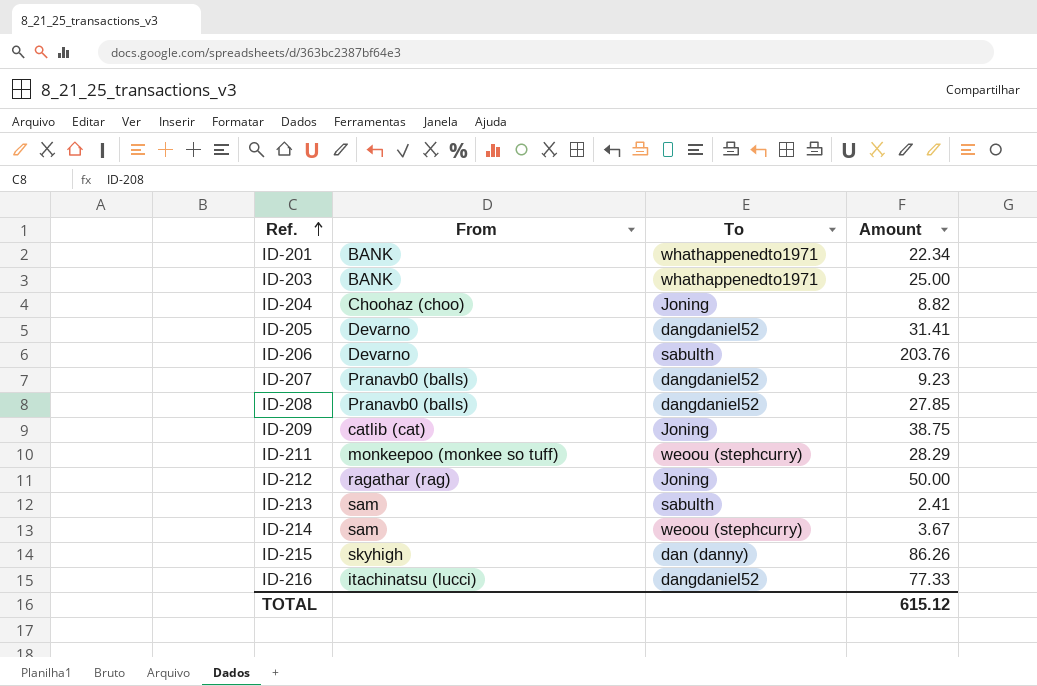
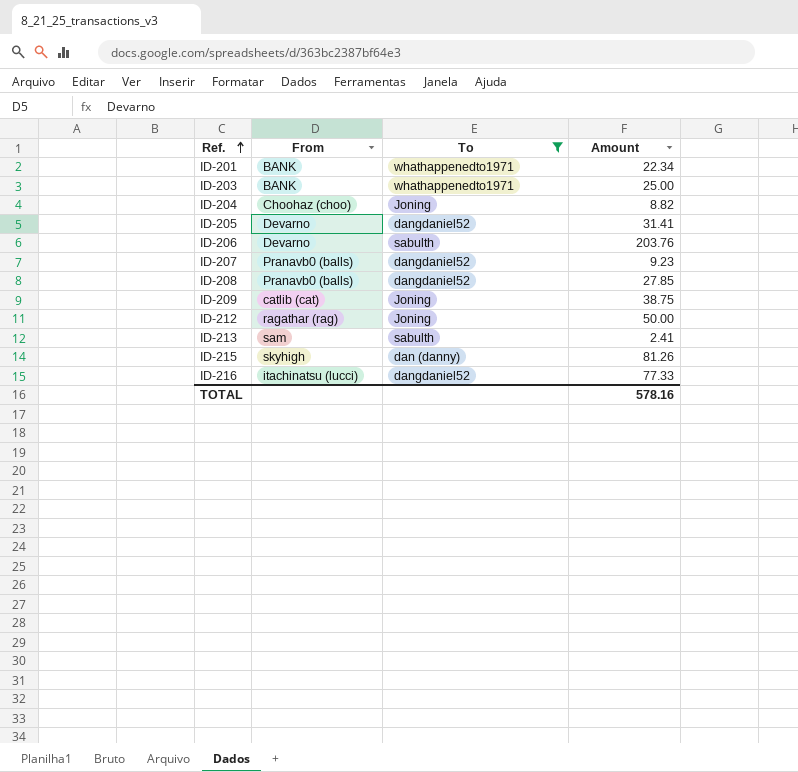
filter: none -> To != weoou (stephcurry)
ID-215 | Amount: 86.26 -> 81.26
TOTAL | Amount: 615.12 -> 578.16

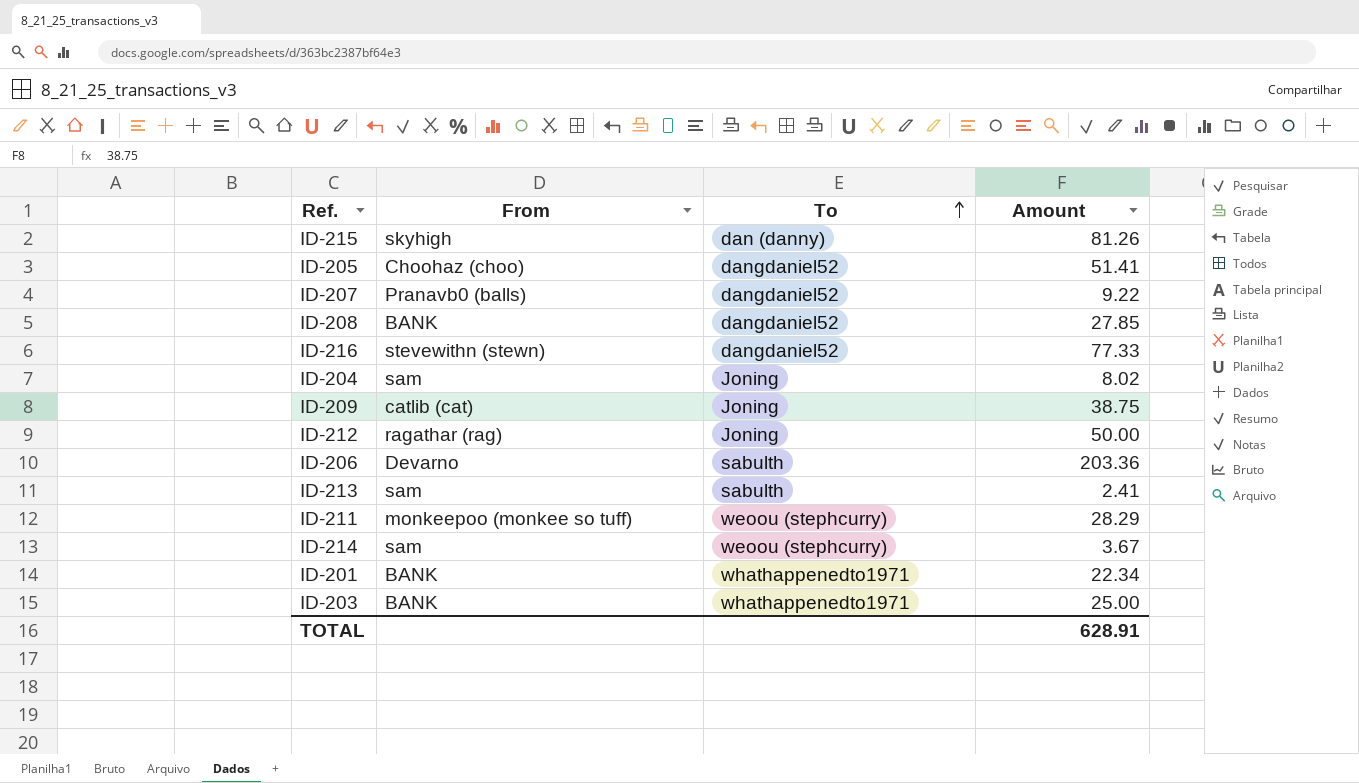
filter: To != weoou (stephcurry) -> none
row order: Ref. ascending -> To ascending
ID-205 | From: Devarno -> Choohaz (choo)
ID-205 | Amount: 31.41 -> 51.41
ID-207 | Amount: 9.23 -> 9.22
ID-208 | From: Pranavb0 (balls) -> BANK
ID-216 | From: itachinatsu (lucci) -> stevewithn (stewn)
ID-204 | From: Choohaz (choo) -> sam
ID-204 | Amount: 8.82 -> 8.02
ID-206 | Amount: 203.76 -> 203.36
TOTAL | Amount: 578.16 -> 628.91

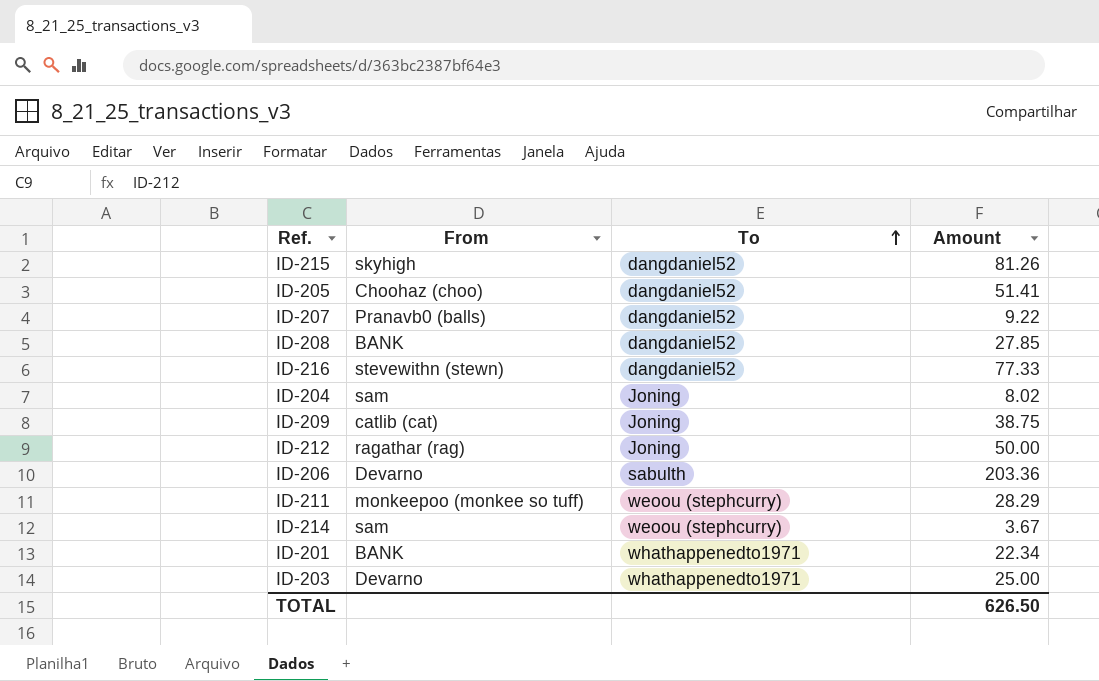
row ID-213: sam | sabulth | 2.41 -> none
ID-215 | To: dan (danny) -> dangdaniel52
ID-203 | From: BANK -> Devarno
TOTAL | Amount: 628.91 -> 626.50

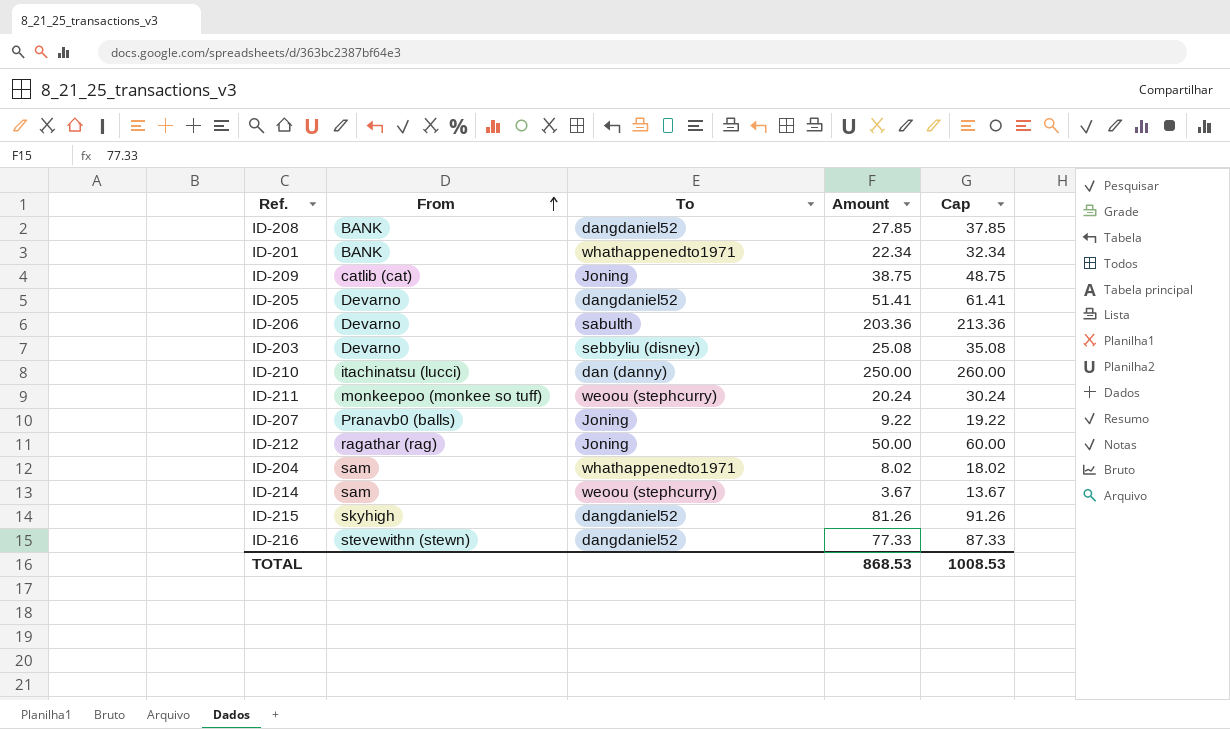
row order: To ascending -> From ascending
column Cap | formula: none -> [Amount] + 10
ID-205 | From: Choohaz (choo) -> Devarno
ID-203 | To: whathappenedto1971 -> sebbyliu (disney)
ID-203 | Amount: 25.00 -> 25.08
row ID-210: none -> itachinatsu (lucci) | dan (danny) | 250.00 | 260.00
ID-211 | Amount: 28.29 -> 20.24
ID-207 | To: dangdaniel52 -> Joning
ID-204 | To: Joning -> whathappenedto1971
TOTAL | Amount: 626.50 -> 868.53

